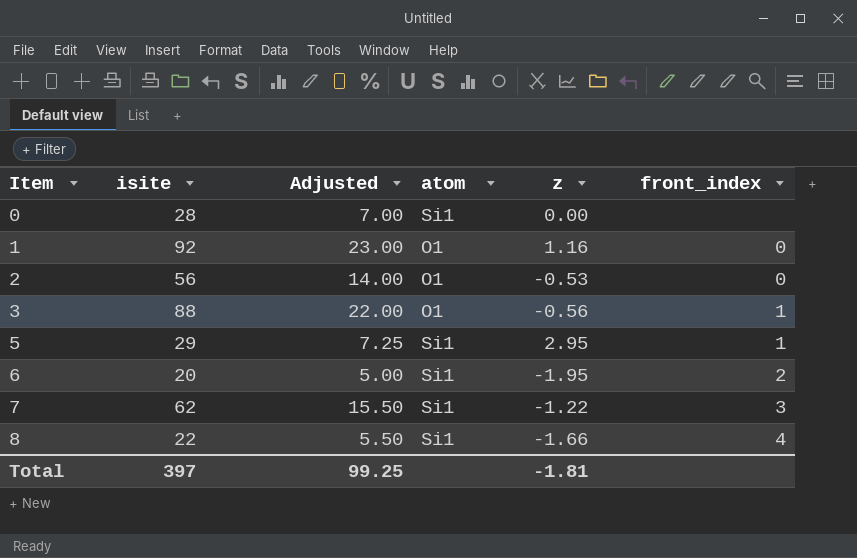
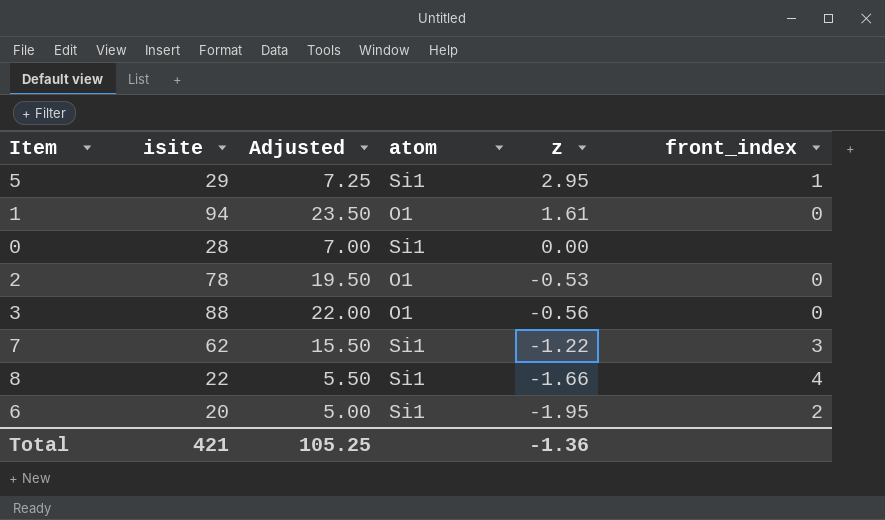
row order: Item ascending -> z descending
1 | isite: 92 -> 94
1 | Adjusted: 23.00 -> 23.50
1 | z: 1.16 -> 1.61
2 | isite: 56 -> 78
2 | Adjusted: 14.00 -> 19.50
3 | front_index: 1 -> 0
Total | isite: 397 -> 421
Total | Adjusted: 99.25 -> 105.25
Total | z: -1.81 -> -1.36

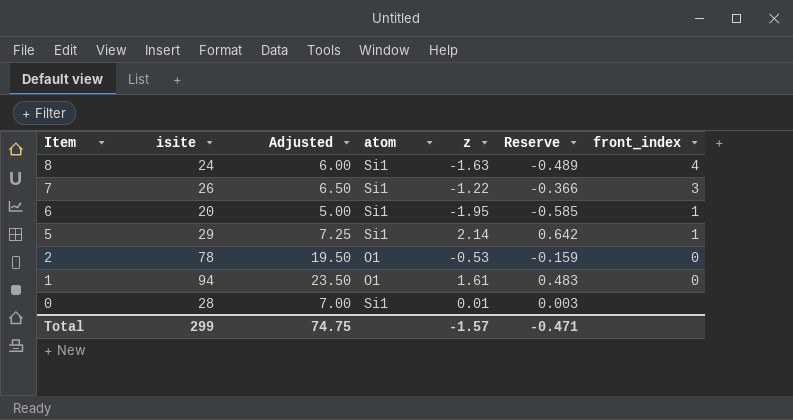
row order: z descending -> Item descending
column Reserve | formula: none -> [z] * 0.3
row 3: 88 | 22.00 | O1 | -0.56 | 0 -> none
8 | isite: 22 -> 24
8 | Adjusted: 5.50 -> 6.00
8 | z: -1.66 -> -1.63
7 | isite: 62 -> 26
7 | Adjusted: 15.50 -> 6.50
6 | front_index: 2 -> 1
5 | z: 2.95 -> 2.14
0 | z: 0.00 -> 0.01
Total | isite: 421 -> 299
Total | Adjusted: 105.25 -> 74.75
Total | z: -1.36 -> -1.57

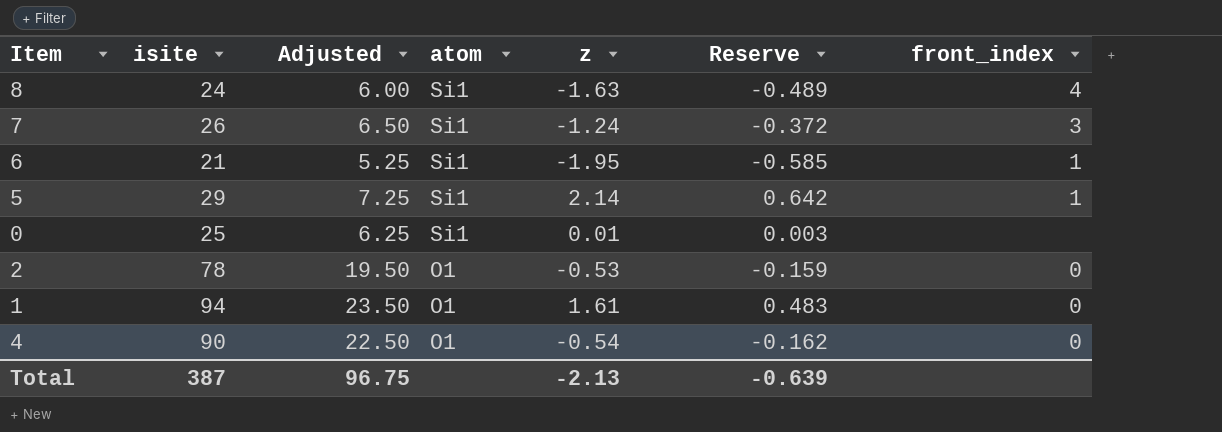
row order: Item descending -> atom descending
7 | z: -1.22 -> -1.24
7 | Reserve: -0.366 -> -0.372
6 | isite: 20 -> 21
6 | Adjusted: 5.00 -> 5.25
0 | isite: 28 -> 25
0 | Adjusted: 7.00 -> 6.25
row 4: none -> 90 | 22.50 | O1 | -0.54 | -0.162 | 0
Total | isite: 299 -> 387
Total | Adjusted: 74.75 -> 96.75
Total | z: -1.57 -> -2.13
Total | Reserve: -0.471 -> -0.639

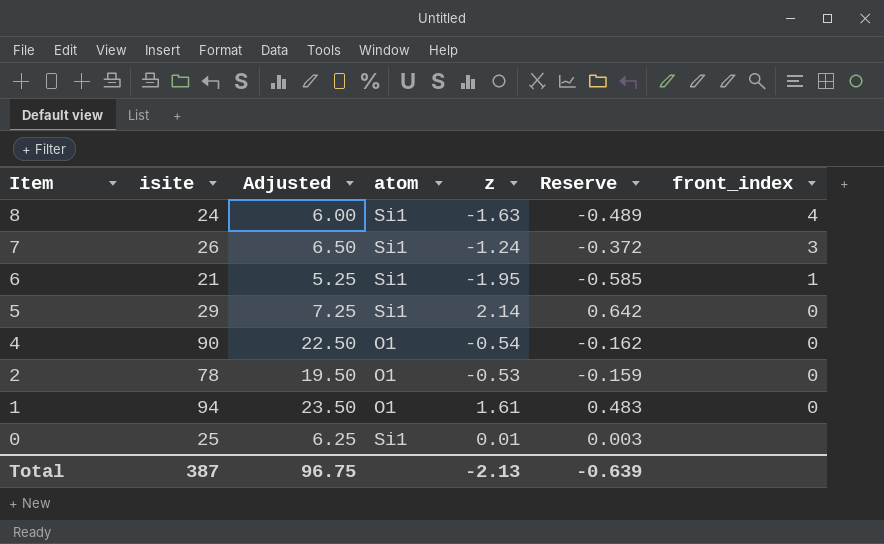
row order: atom descending -> Item descending
5 | front_index: 1 -> 0

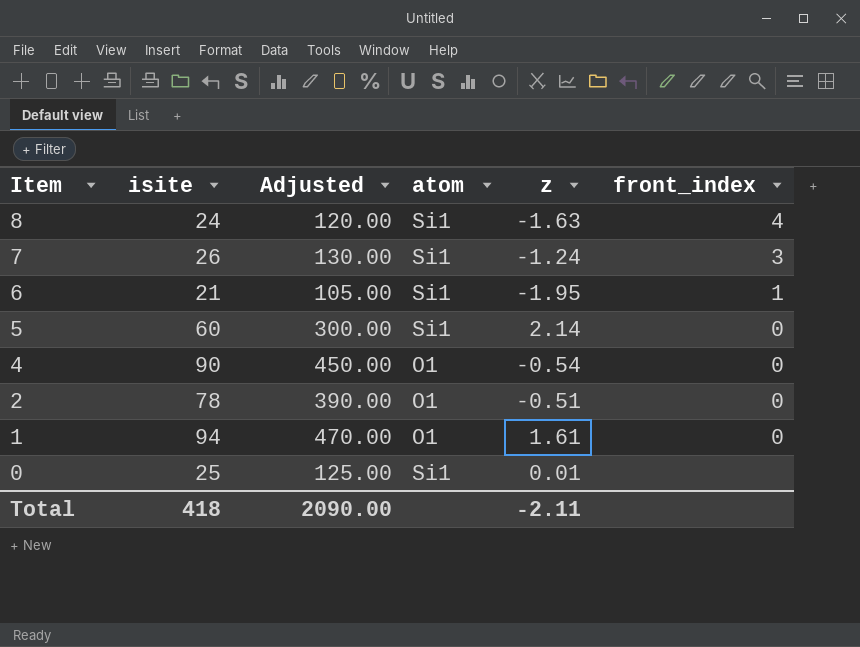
column Reserve | formula: [z] * 0.3 -> none
column Adjusted | formula: [isite] * 0.25 -> [isite] * 5
5 | isite: 29 -> 60
2 | z: -0.53 -> -0.51
Total | isite: 387 -> 418
Total | Adjusted: 96.75 -> 2090.00
Total | z: -2.13 -> -2.11

